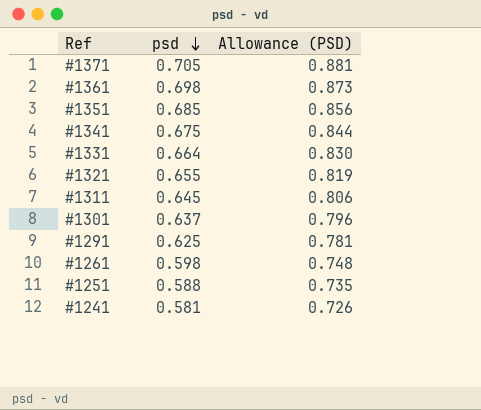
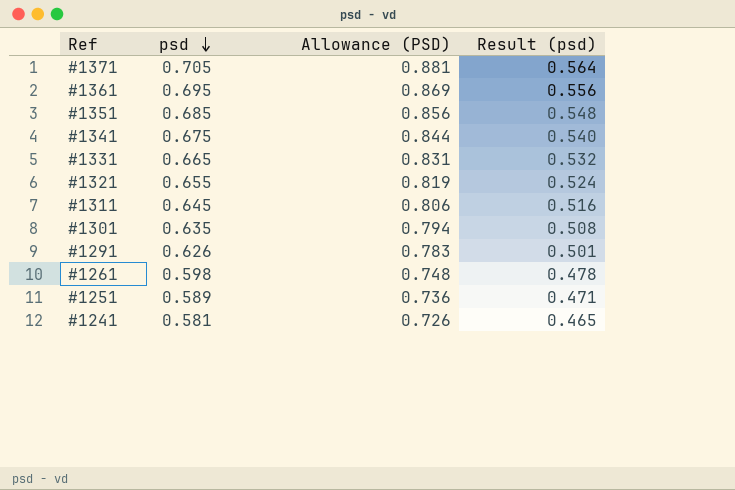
column Result (psd) | formula: none -> [psd] * 0.8
#1361 | psd: 0.698 -> 0.695
#1361 | Allowance (PSD): 0.873 -> 0.869
#1331 | psd: 0.664 -> 0.665
#1331 | Allowance (PSD): 0.830 -> 0.831
#1301 | psd: 0.637 -> 0.635
#1301 | Allowance (PSD): 0.796 -> 0.794
#1291 | psd: 0.625 -> 0.626
#1291 | Allowance (PSD): 0.781 -> 0.783
#1251 | psd: 0.588 -> 0.589
#1251 | Allowance (PSD): 0.735 -> 0.736

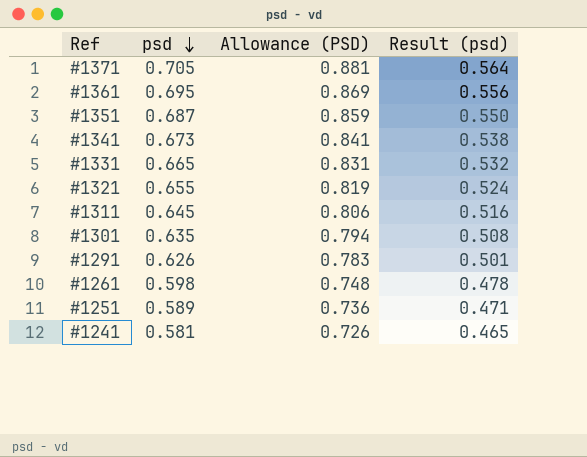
#1351 | psd: 0.685 -> 0.687
#1351 | Allowance (PSD): 0.856 -> 0.859
#1351 | Result (psd): 0.548 -> 0.550
#1341 | psd: 0.675 -> 0.673
#1341 | Allowance (PSD): 0.844 -> 0.841
#1341 | Result (psd): 0.540 -> 0.538

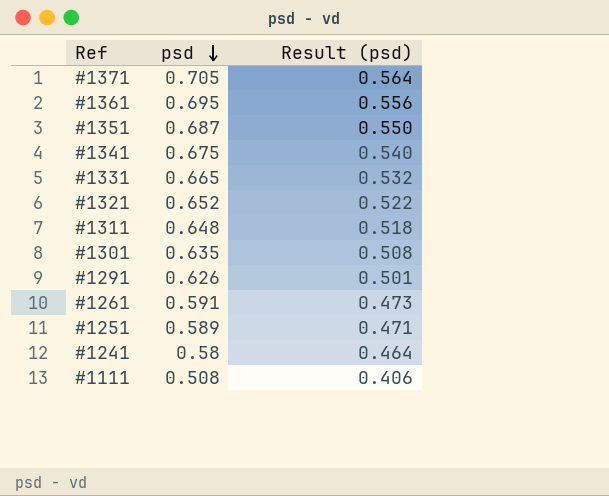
column Allowance (PSD) | formula: [psd] * 1.25 -> none
#1341 | psd: 0.673 -> 0.675
#1341 | Result (psd): 0.538 -> 0.540
#1321 | psd: 0.655 -> 0.652
#1321 | Result (psd): 0.524 -> 0.522
#1311 | psd: 0.645 -> 0.648
#1311 | Result (psd): 0.516 -> 0.518
#1261 | psd: 0.598 -> 0.591
#1261 | Result (psd): 0.478 -> 0.473
#1241 | psd: 0.581 -> 0.58
#1241 | Result (psd): 0.465 -> 0.464
row #1111: none -> 0.508 | 0.406

